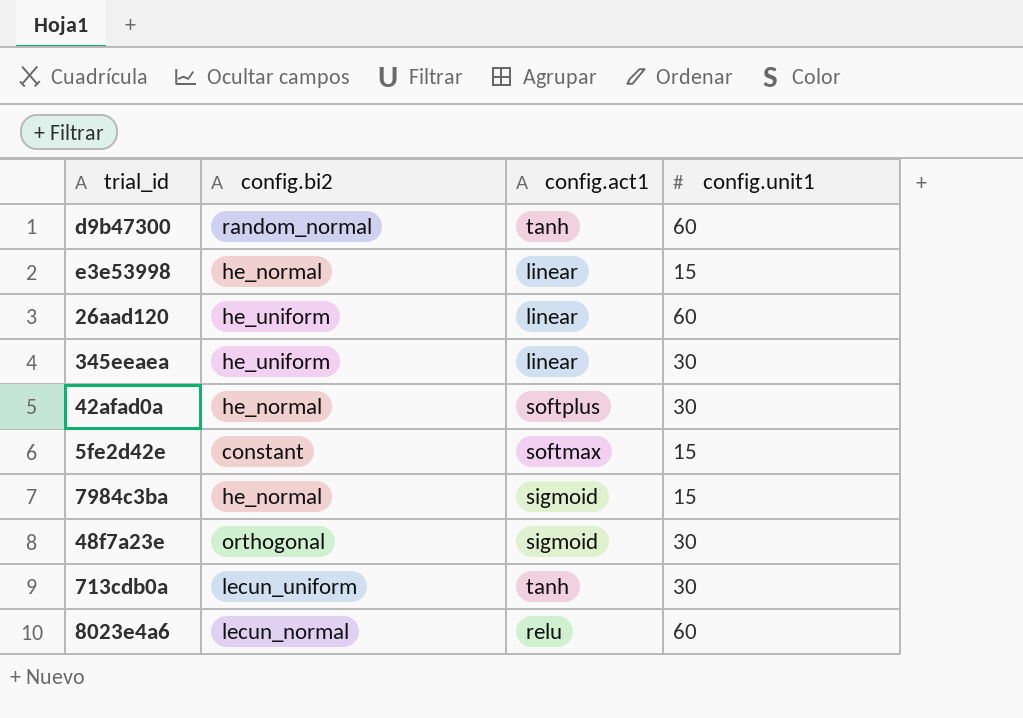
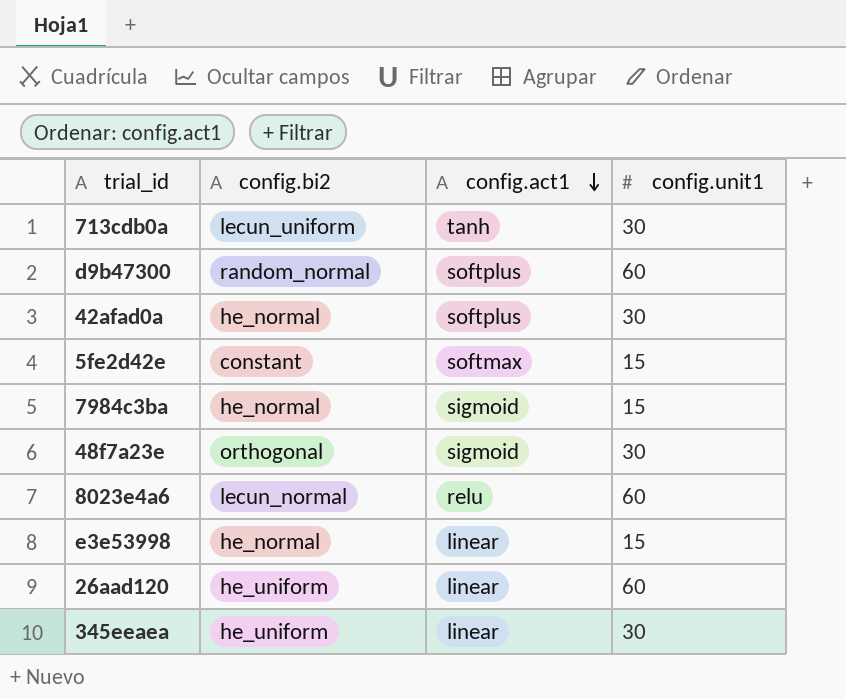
row order: none -> config.act1 descending
d9b47300 | config.act1: tanh -> softplus

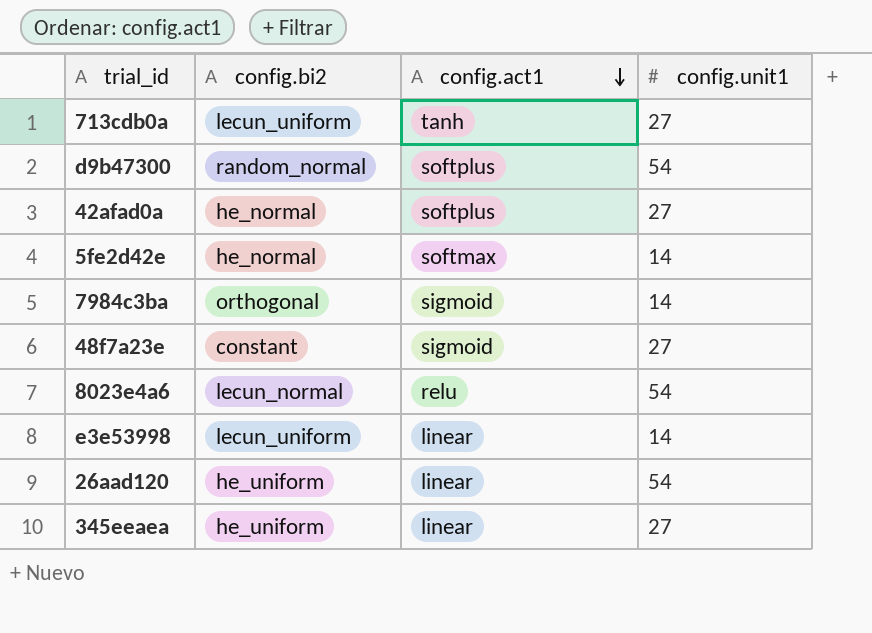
713cdb0a | config.unit1: 30 -> 27
d9b47300 | config.unit1: 60 -> 54
42afad0a | config.unit1: 30 -> 27
5fe2d42e | config.bi2: constant -> he_normal
5fe2d42e | config.unit1: 15 -> 14
7984c3ba | config.bi2: he_normal -> orthogonal
7984c3ba | config.unit1: 15 -> 14
48f7a23e | config.bi2: orthogonal -> constant
48f7a23e | config.unit1: 30 -> 27
8023e4a6 | config.unit1: 60 -> 54
e3e53998 | config.bi2: he_normal -> lecun_uniform
e3e53998 | config.unit1: 15 -> 14
26aad120 | config.unit1: 60 -> 54
345eeaea | config.unit1: 30 -> 27

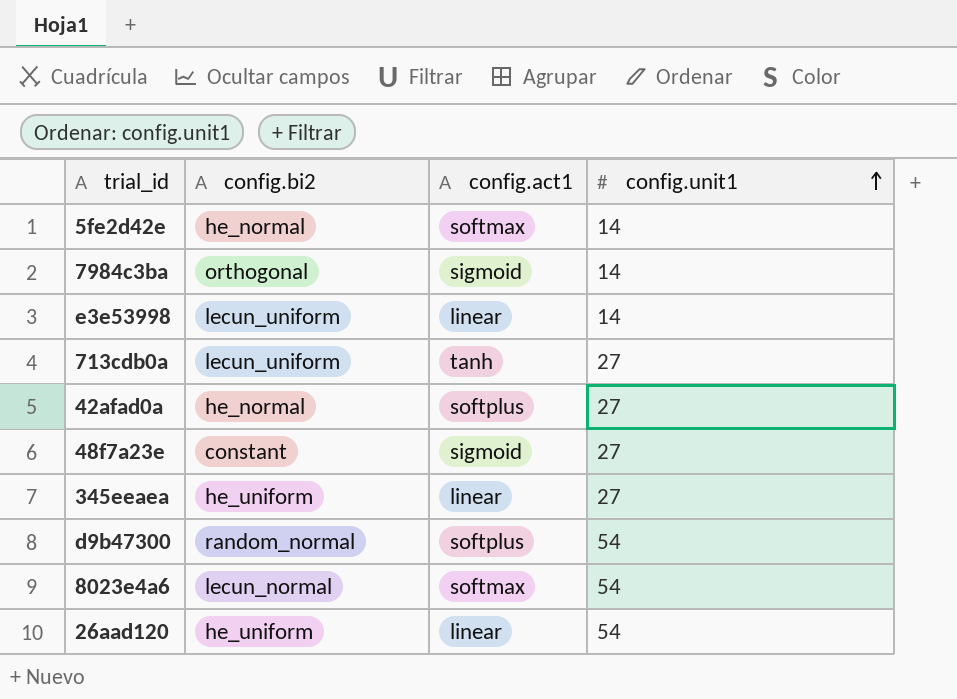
row order: config.act1 descending -> config.unit1 ascending
8023e4a6 | config.act1: relu -> softmax

